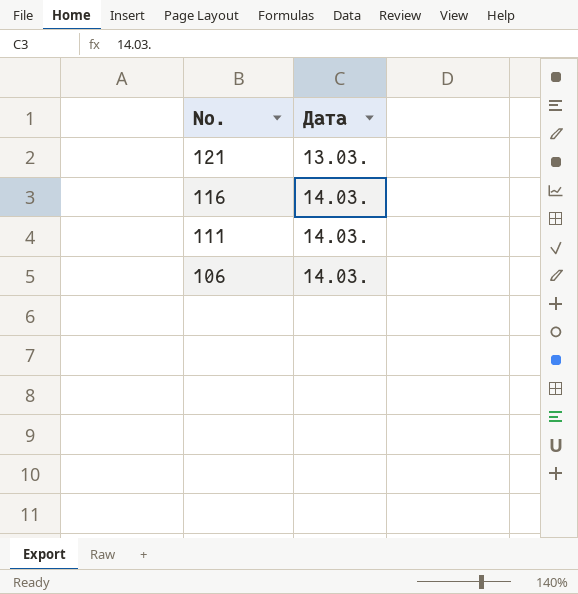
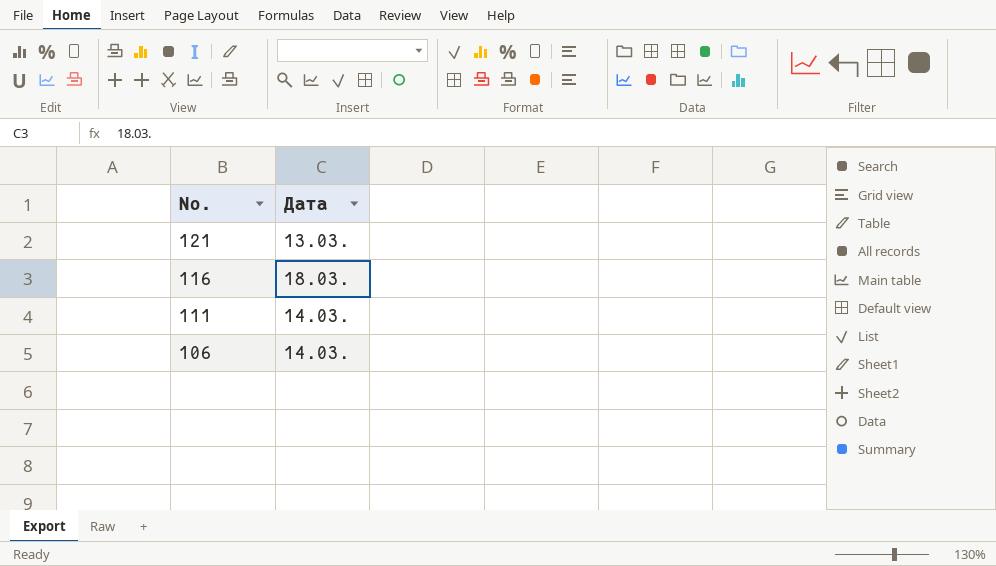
116 | Дата: 14.03. -> 18.03.

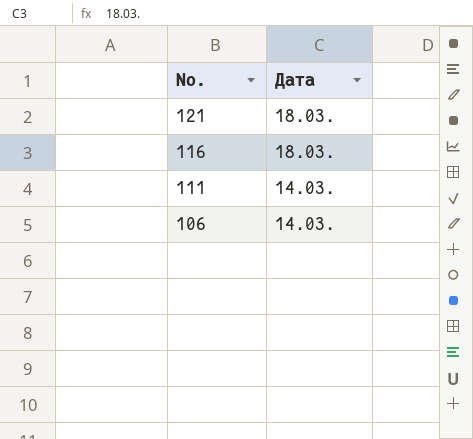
121 | Дата: 13.03. -> 18.03.

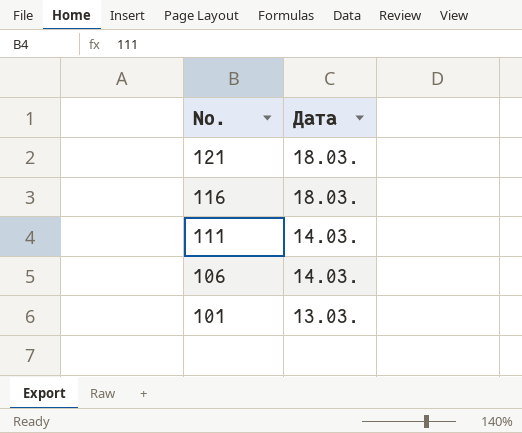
row 101: none -> 13.03.

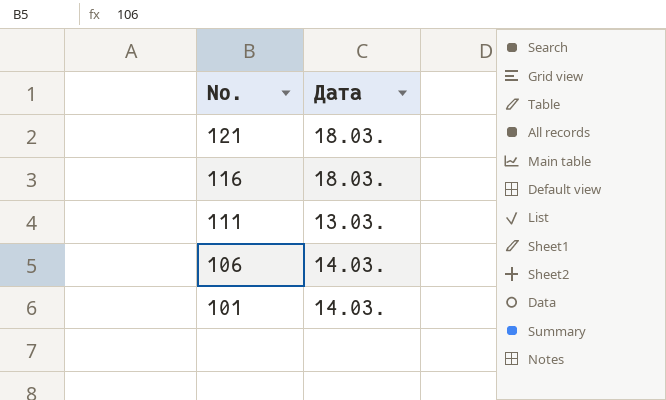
111 | Дата: 14.03. -> 13.03.
101 | Дата: 13.03. -> 14.03.

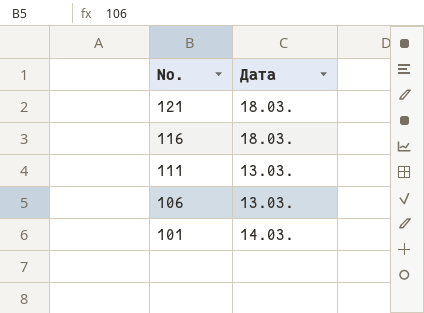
106 | Дата: 14.03. -> 13.03.

